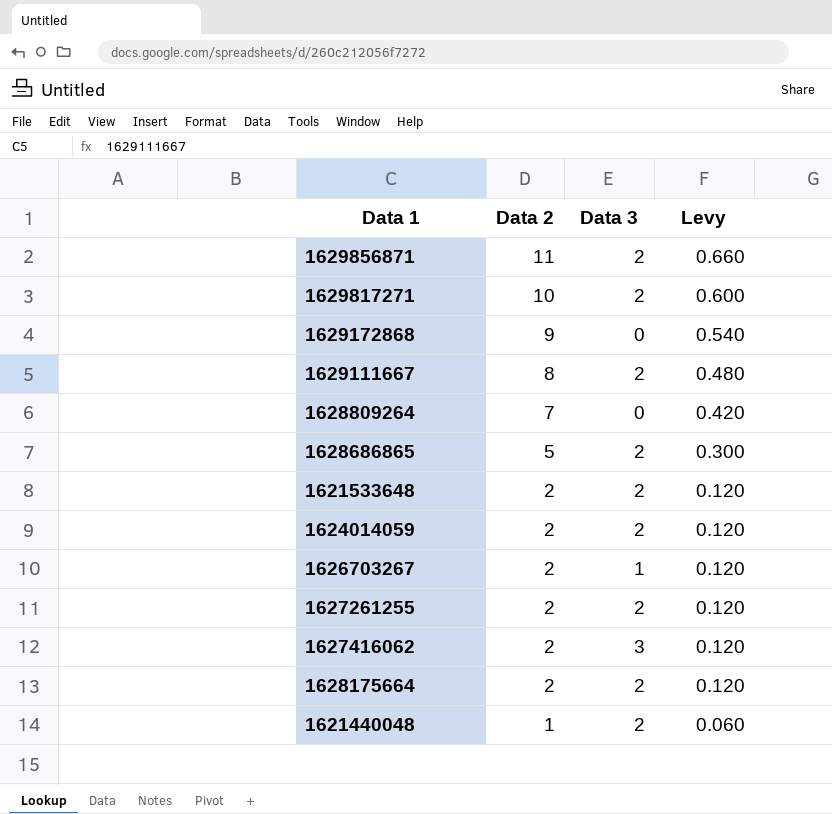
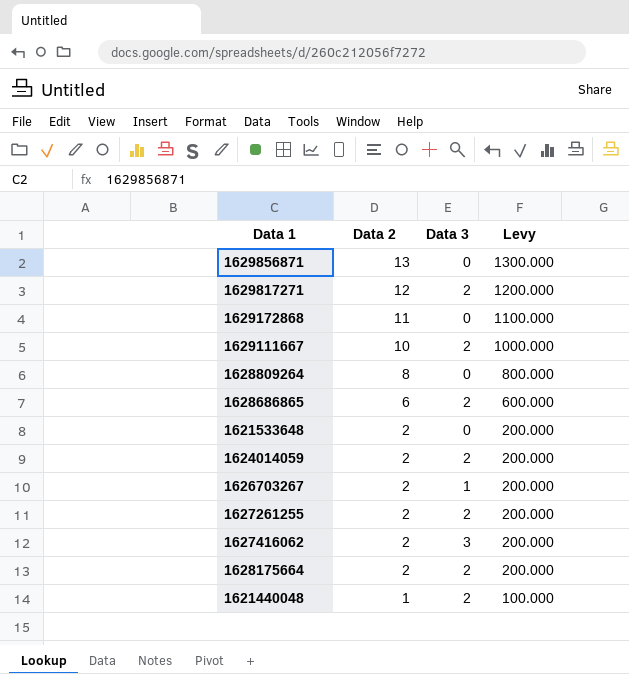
column Levy | formula: [Data 2] * 0.06 -> [Data 2] * 100
1629856871 | Data 2: 11 -> 13
1629856871 | Data 3: 2 -> 0
1629817271 | Data 2: 10 -> 12
1629172868 | Data 2: 9 -> 11
1629111667 | Data 2: 8 -> 10
1628809264 | Data 2: 7 -> 8
1628686865 | Data 2: 5 -> 6
1621533648 | Data 3: 2 -> 0

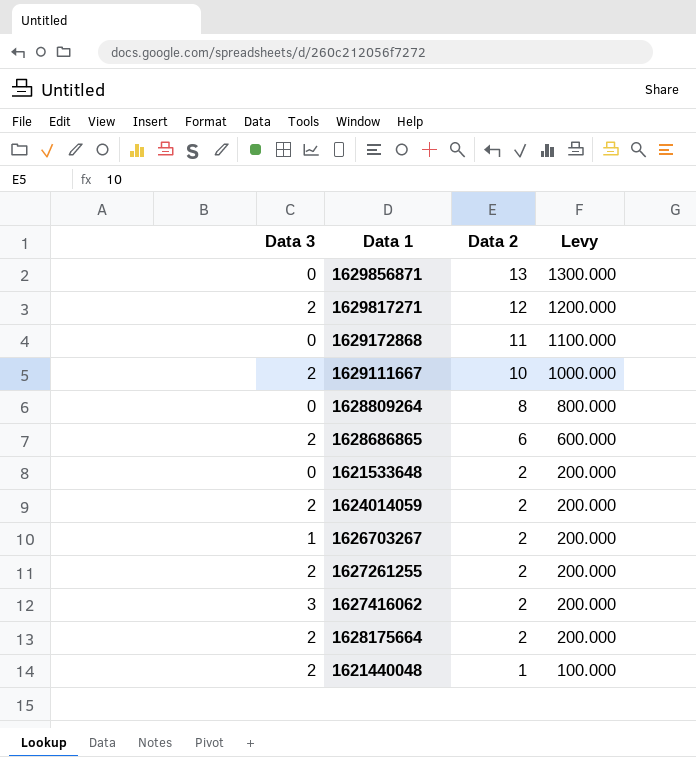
column Data 3 | position: 3 -> 1

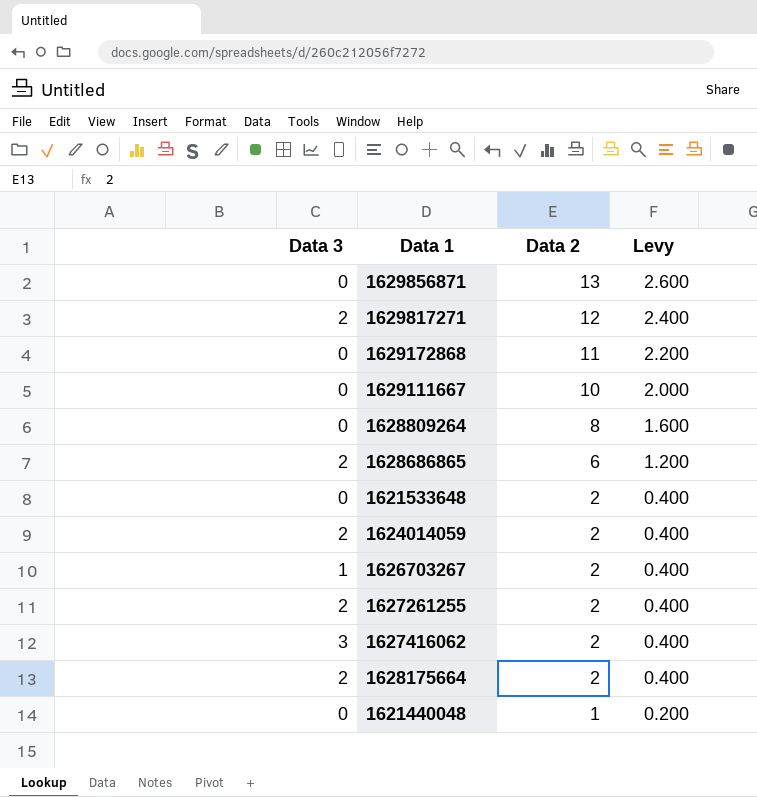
column Levy | formula: [Data 2] * 100 -> [Data 2] * 0.2
1629111667 | Data 3: 2 -> 0
1621440048 | Data 3: 2 -> 0

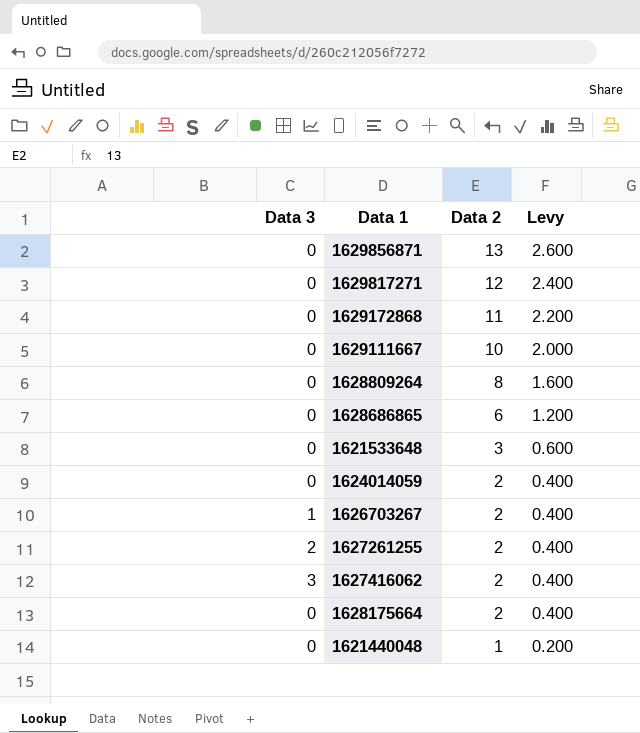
1629817271 | Data 3: 2 -> 0
1628686865 | Data 3: 2 -> 0
1621533648 | Data 2: 2 -> 3
1621533648 | Levy: 0.400 -> 0.600
1624014059 | Data 3: 2 -> 0
1628175664 | Data 3: 2 -> 0

